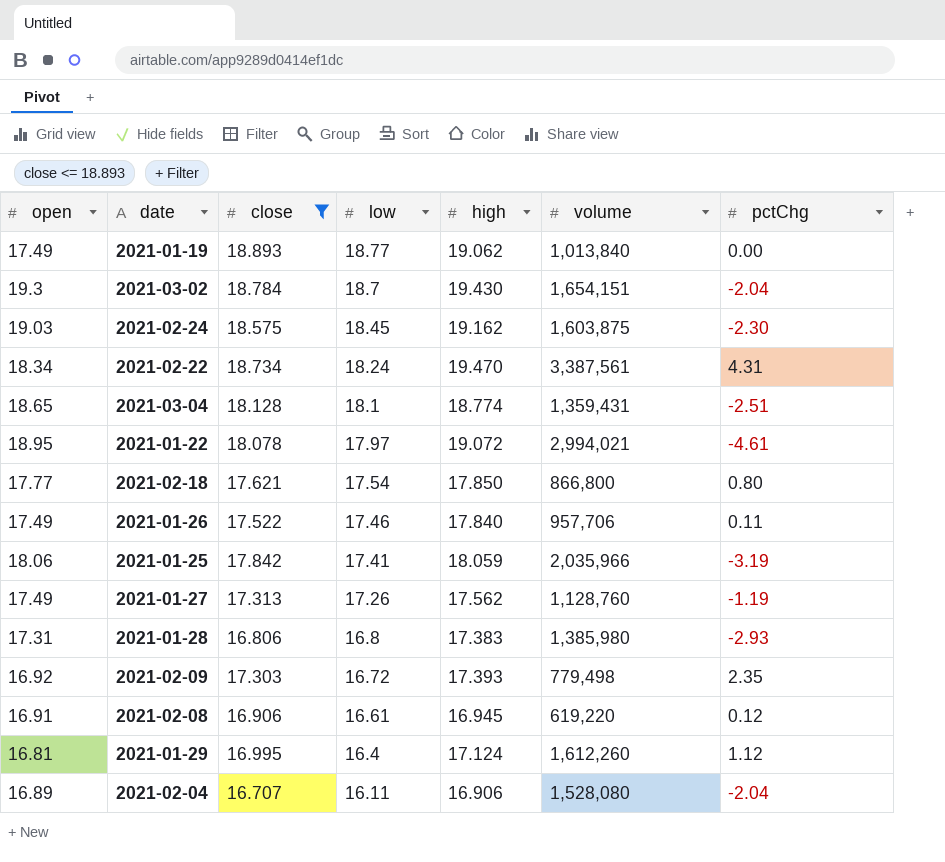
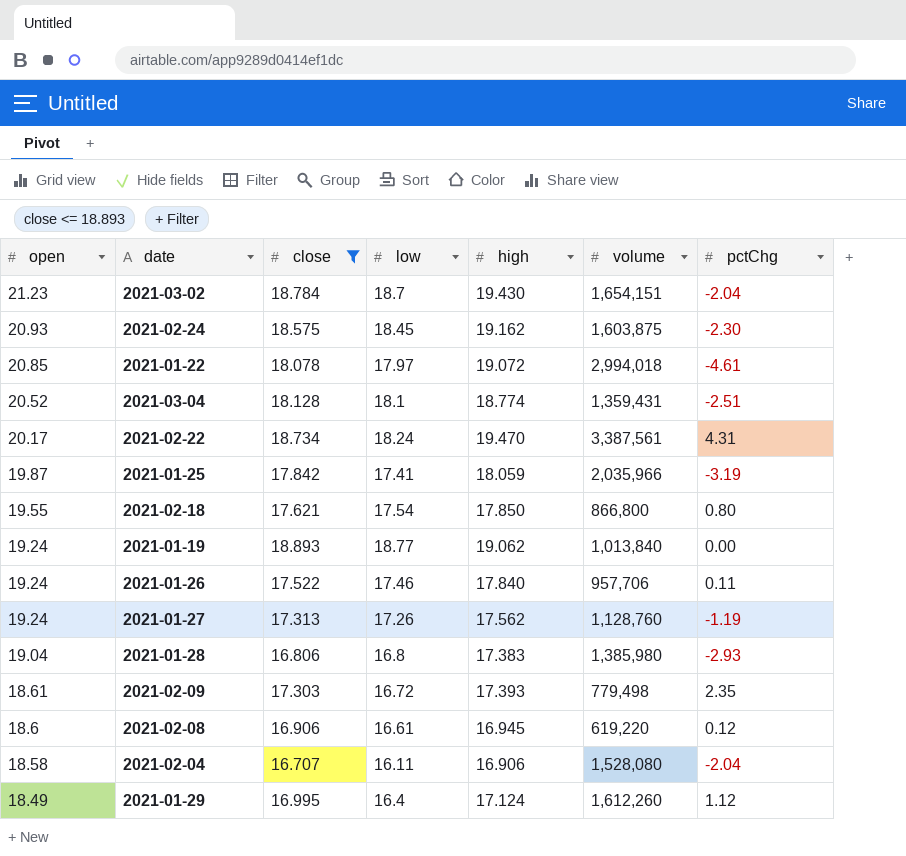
row order: low descending -> open descending
2021-03-02 | open: 19.3 -> 21.23
2021-02-24 | open: 19.03 -> 20.93
2021-01-22 | open: 18.95 -> 20.85
2021-01-22 | volume: 2,994,021 -> 2,994,018
2021-03-04 | open: 18.65 -> 20.52
2021-02-22 | open: 18.34 -> 20.17
2021-01-25 | open: 18.06 -> 19.87
2021-02-18 | open: 17.77 -> 19.55
2021-01-19 | open: 17.49 -> 19.24
2021-01-26 | open: 17.49 -> 19.24
2021-01-27 | open: 17.49 -> 19.24
2021-01-28 | open: 17.31 -> 19.04
2021-02-09 | open: 16.92 -> 18.61
2021-02-08 | open: 16.91 -> 18.6
2021-02-04 | open: 16.89 -> 18.58
2021-01-29 | open: 16.81 -> 18.49

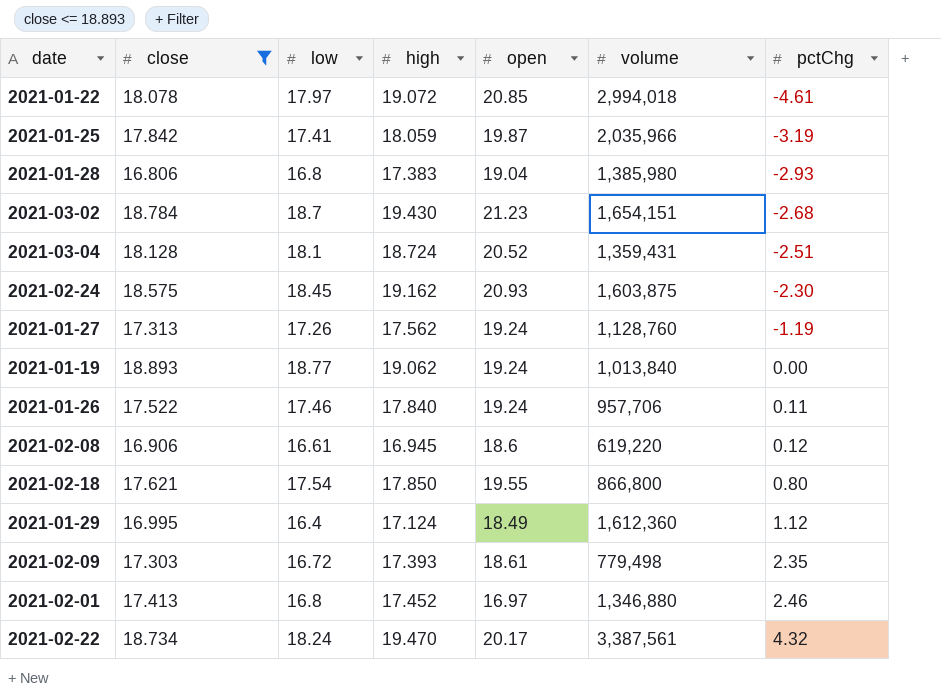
row order: open descending -> pctChg ascending
column open | position: 1 -> 5
row 2021-02-04: 18.58 | 16.707 | 16.11 | 16.906 | 1,528,080 | -2.04 -> none
2021-03-02 | pctChg: -2.04 -> -2.68
2021-03-04 | high: 18.774 -> 18.724
2021-01-29 | volume: 1,612,260 -> 1,612,360
row 2021-02-01: none -> 17.413 | 16.8 | 17.452 | 16.97 | 1,346,880 | 2.46
2021-02-22 | pctChg: 4.31 -> 4.32

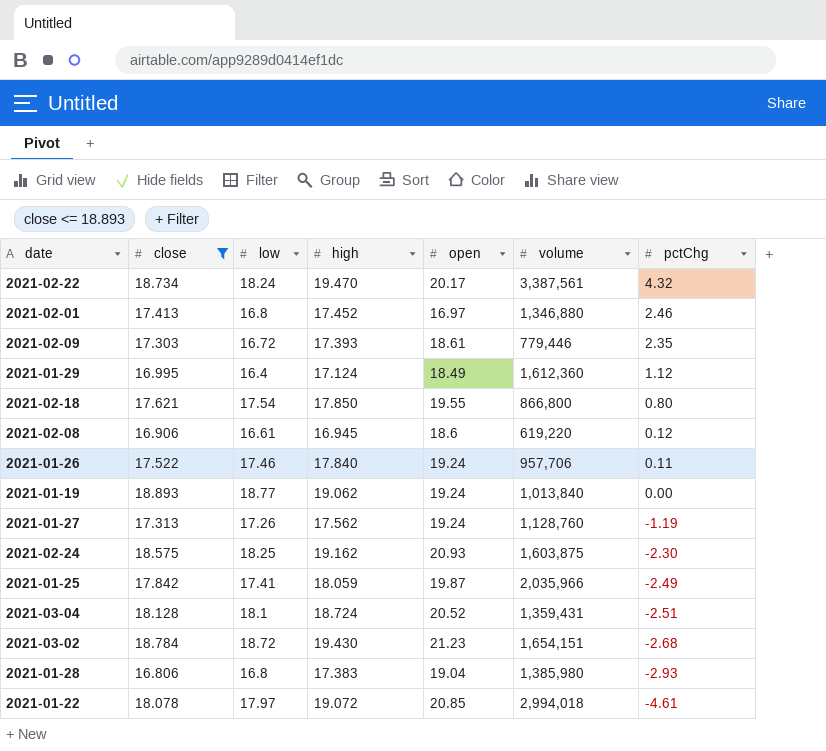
row order: pctChg ascending -> pctChg descending
2021-02-09 | volume: 779,498 -> 779,446
2021-02-24 | low: 18.45 -> 18.25
2021-01-25 | pctChg: -3.19 -> -2.49
2021-03-02 | low: 18.7 -> 18.72

